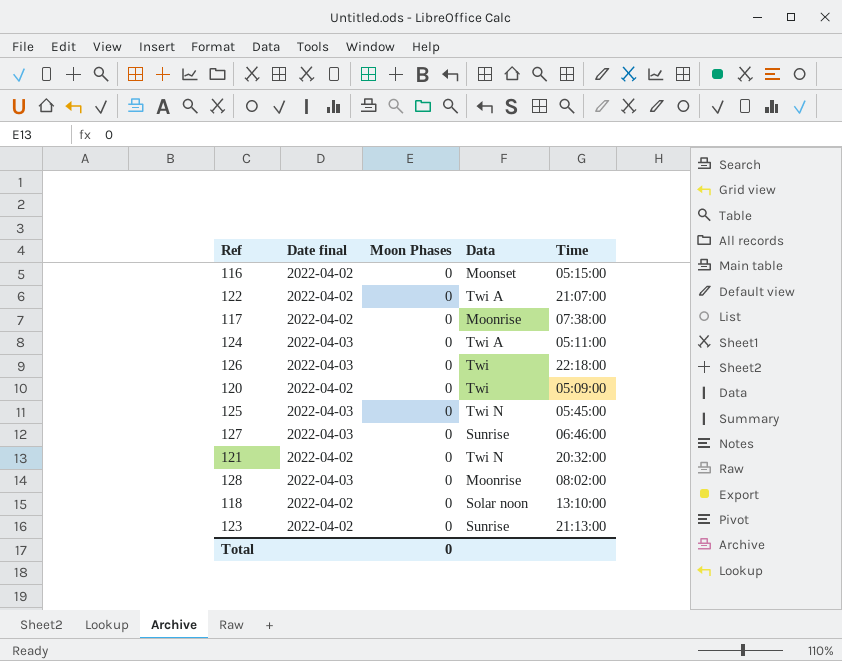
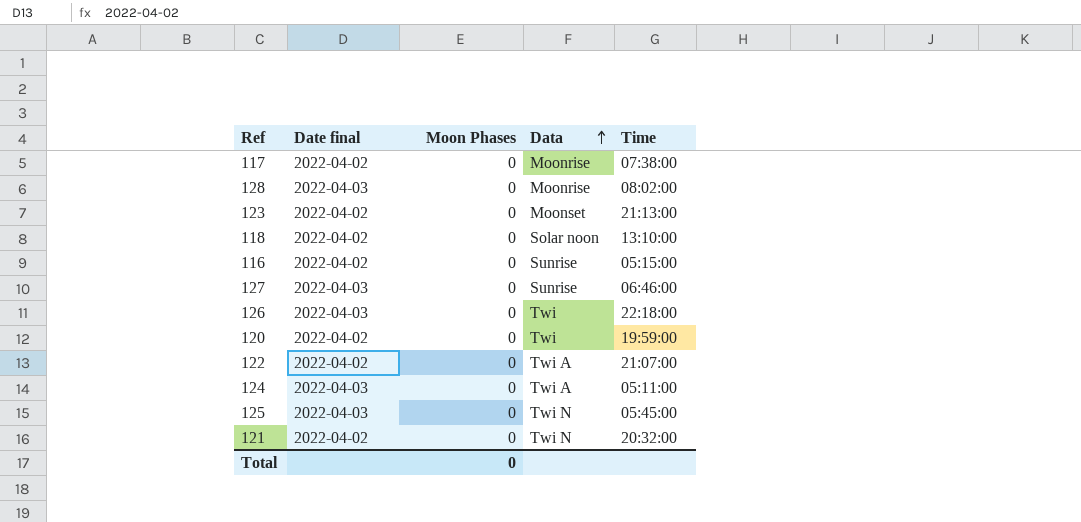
row order: none -> Data ascending
123 | Data: Sunrise -> Moonset
116 | Data: Moonset -> Sunrise
120 | Time: 05:09:00 -> 19:59:00

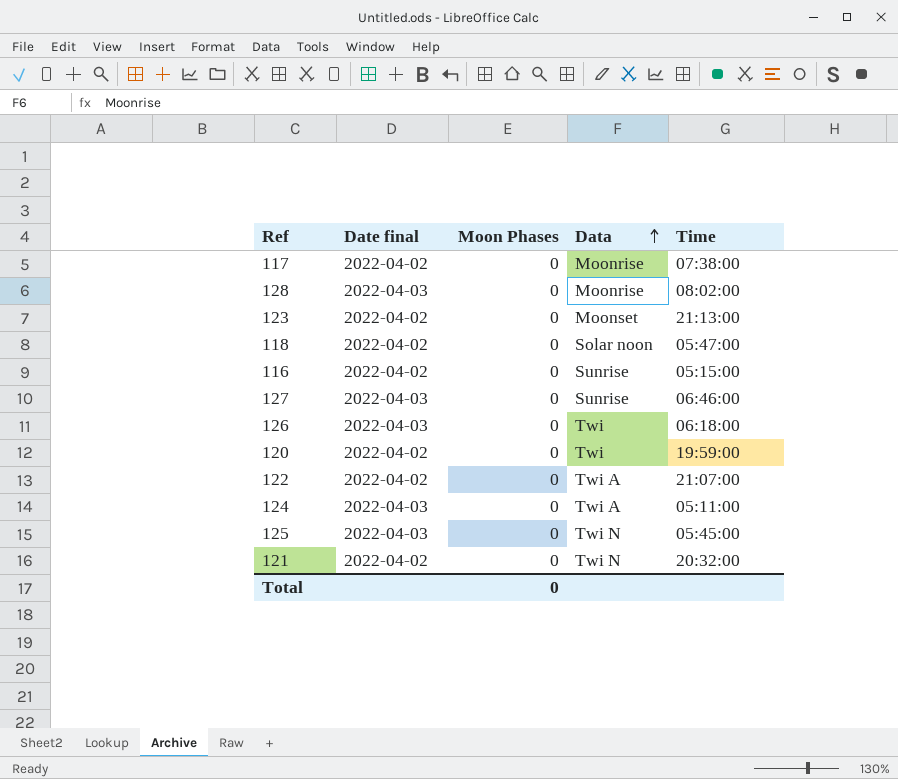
118 | Time: 13:10:00 -> 05:47:00
126 | Time: 22:18:00 -> 06:18:00

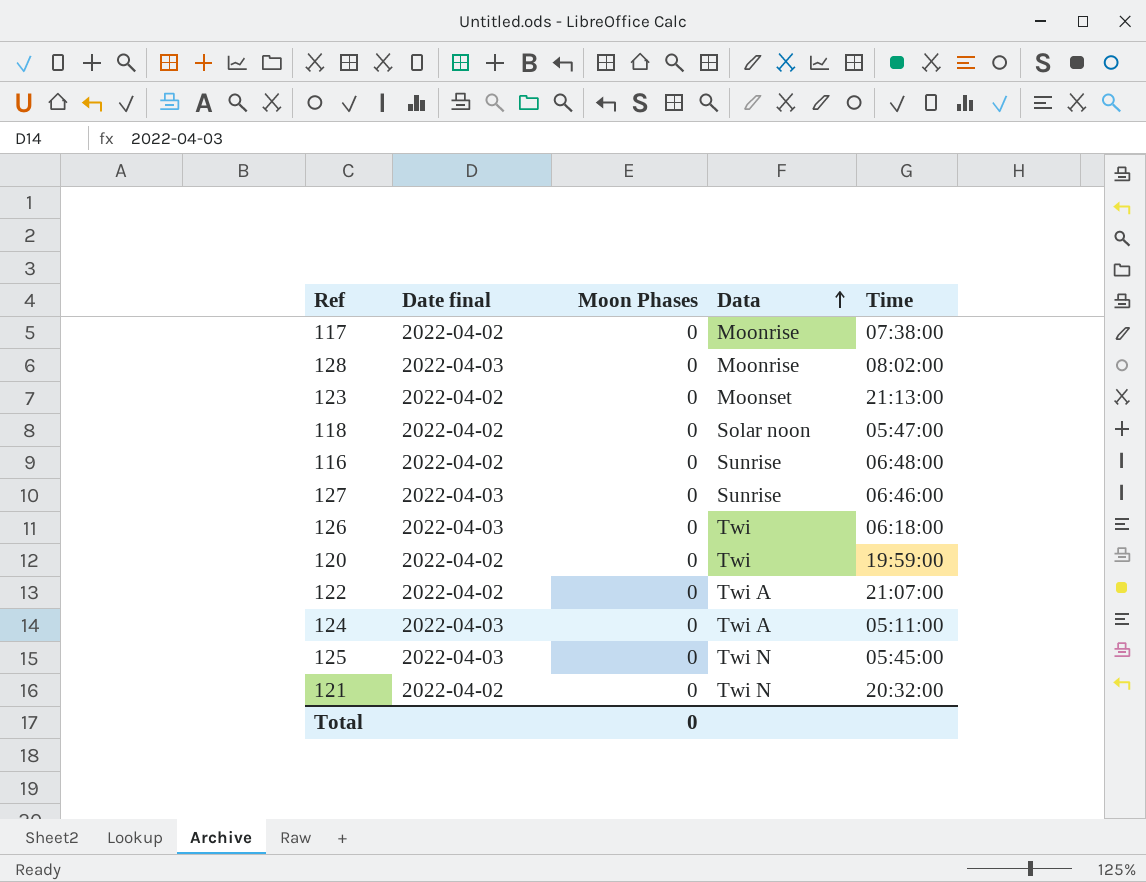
116 | Time: 05:15:00 -> 06:48:00

